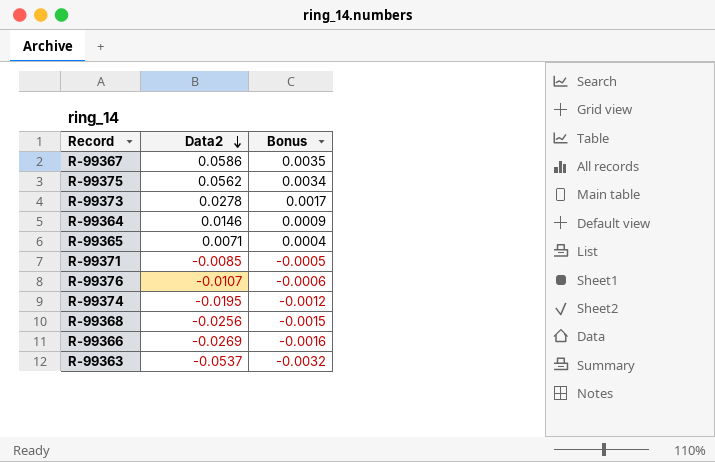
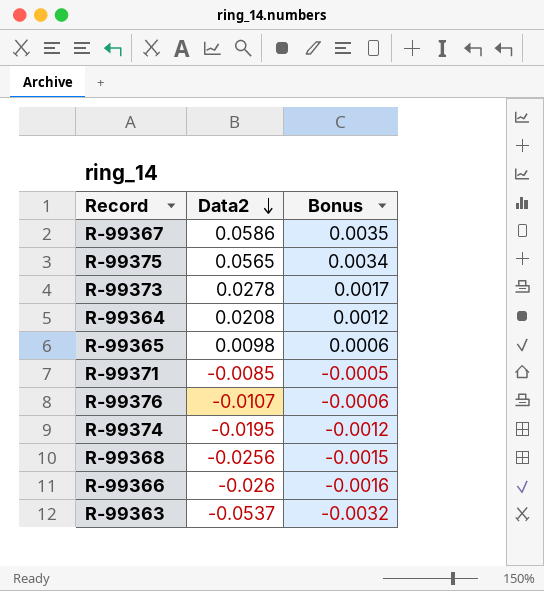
R-99375 | Data2: 0.0562 -> 0.0565
R-99364 | Data2: 0.0146 -> 0.0208
R-99364 | Bonus: 0.0009 -> 0.0012
R-99365 | Data2: 0.0071 -> 0.0098
R-99365 | Bonus: 0.0004 -> 0.0006
R-99366 | Data2: -0.0269 -> -0.026

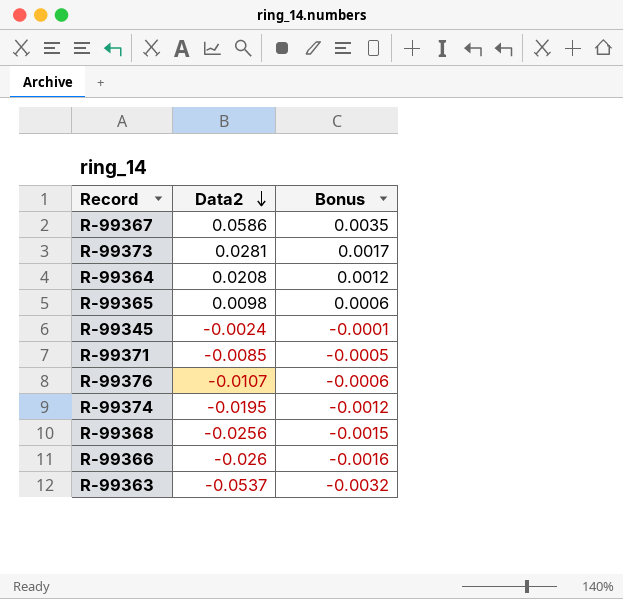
row R-99375: 0.0565 | 0.0034 -> none
R-99373 | Data2: 0.0278 -> 0.0281
row R-99345: none -> -0.0024 | -0.0001

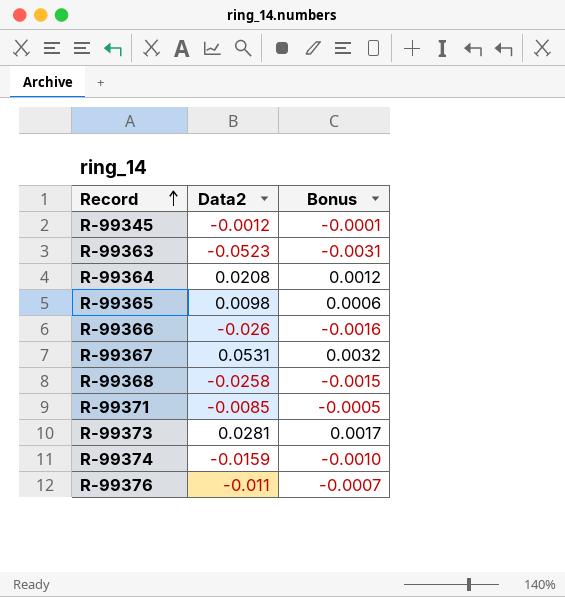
row order: Data2 descending -> Record ascending
R-99345 | Data2: -0.0024 -> -0.0012
R-99363 | Data2: -0.0537 -> -0.0523
R-99363 | Bonus: -0.0032 -> -0.0031
R-99367 | Data2: 0.0586 -> 0.0531
R-99367 | Bonus: 0.0035 -> 0.0032
R-99368 | Data2: -0.0256 -> -0.0258
R-99374 | Data2: -0.0195 -> -0.0159
R-99374 | Bonus: -0.0012 -> -0.0010
R-99376 | Data2: -0.0107 -> -0.011
R-99376 | Bonus: -0.0006 -> -0.0007

